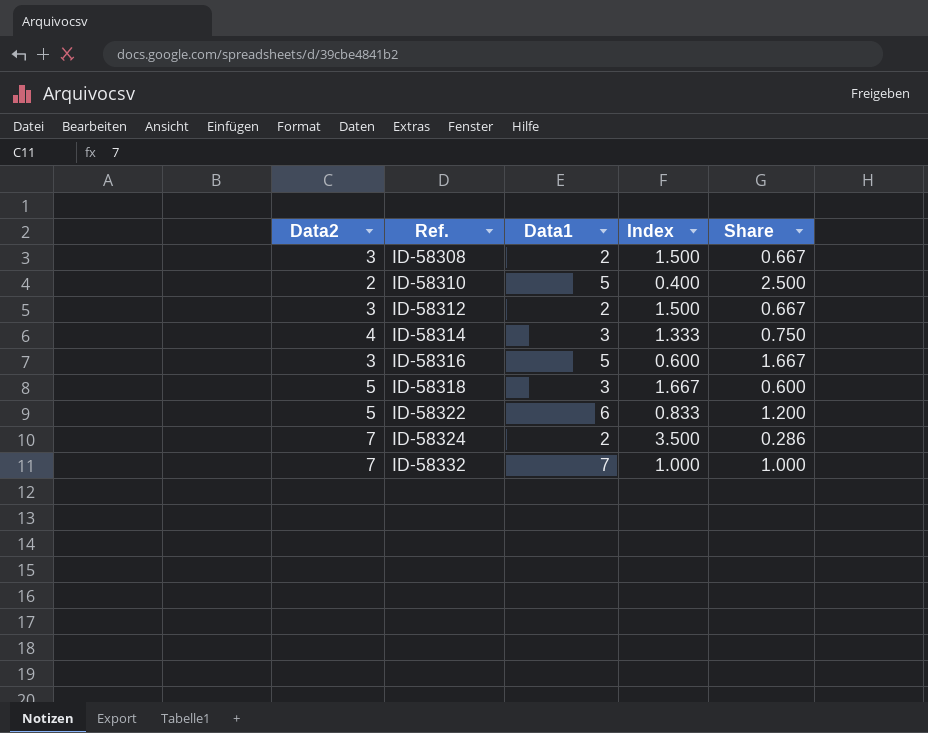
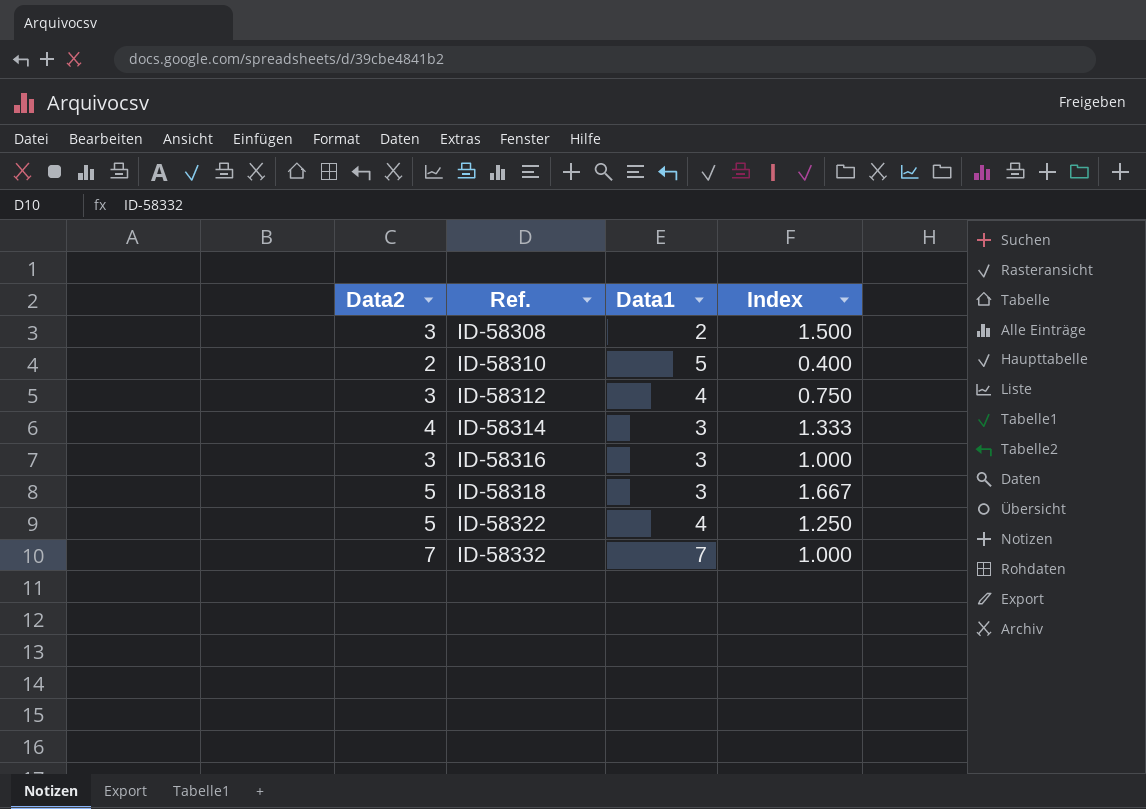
column Share | formula: [Data1] / [Data2] -> none
row ID-58324: 7 | 2 | 3.500 | 0.286 -> none
ID-58312 | Data1: 2 -> 4
ID-58312 | Index: 1.500 -> 0.750
ID-58316 | Data1: 5 -> 3
ID-58316 | Index: 0.600 -> 1.000
ID-58322 | Data1: 6 -> 4
ID-58322 | Index: 0.833 -> 1.250

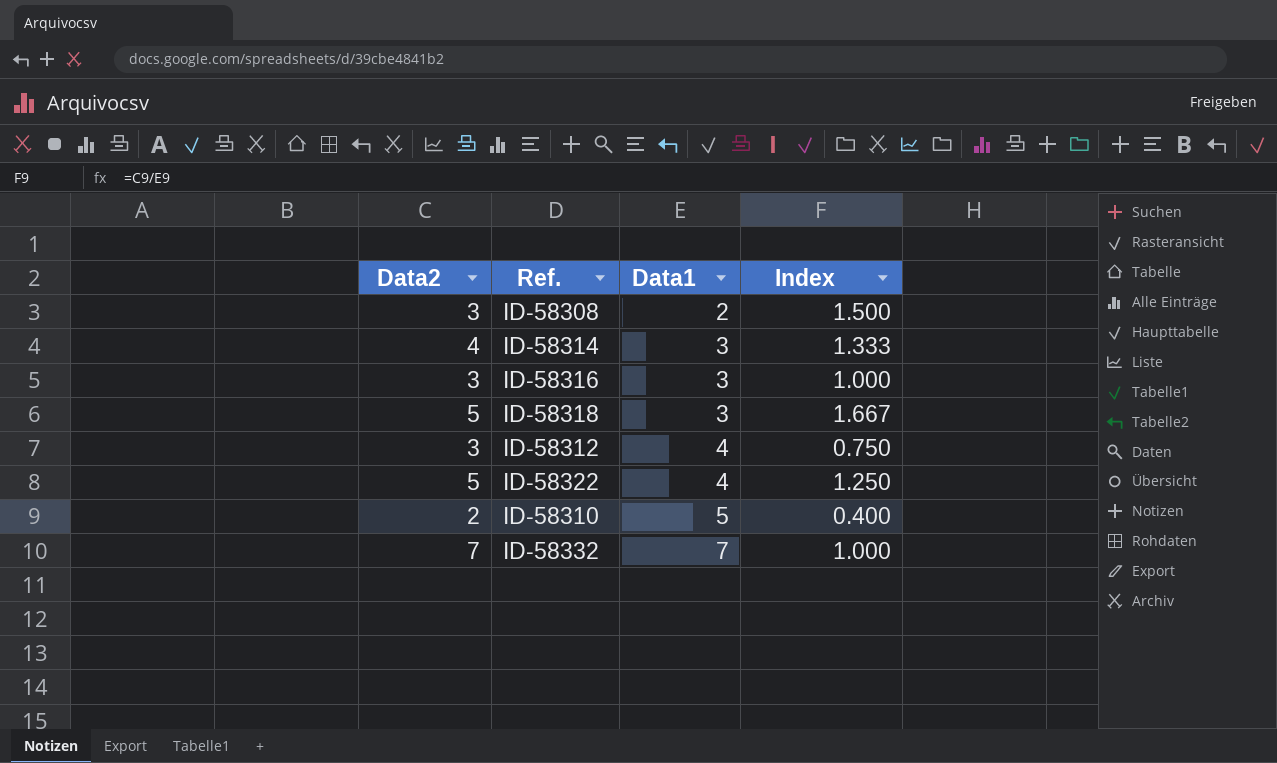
row order: Ref. ascending -> Data1 ascending

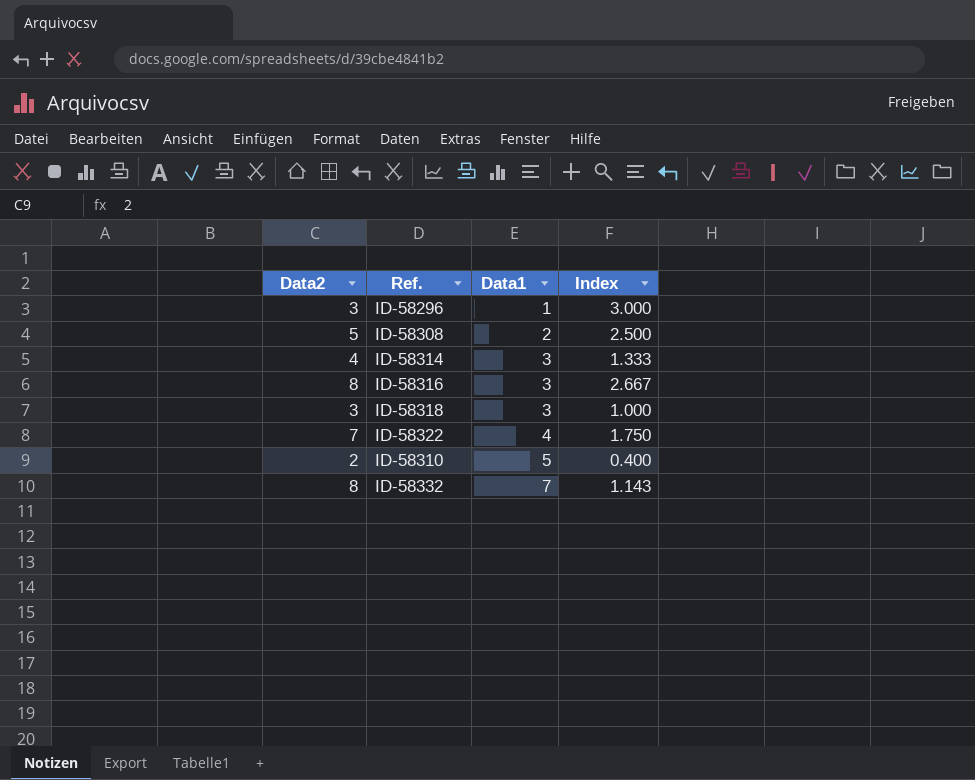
row ID-58312: 3 | 4 | 0.750 -> none
row ID-58296: none -> 3 | 1 | 3.000
ID-58308 | Data2: 3 -> 5
ID-58308 | Index: 1.500 -> 2.500
ID-58316 | Data2: 3 -> 8
ID-58316 | Index: 1.000 -> 2.667
ID-58318 | Data2: 5 -> 3
ID-58318 | Index: 1.667 -> 1.000
ID-58322 | Data2: 5 -> 7
ID-58322 | Index: 1.250 -> 1.750
ID-58332 | Data2: 7 -> 8
ID-58332 | Index: 1.000 -> 1.143

